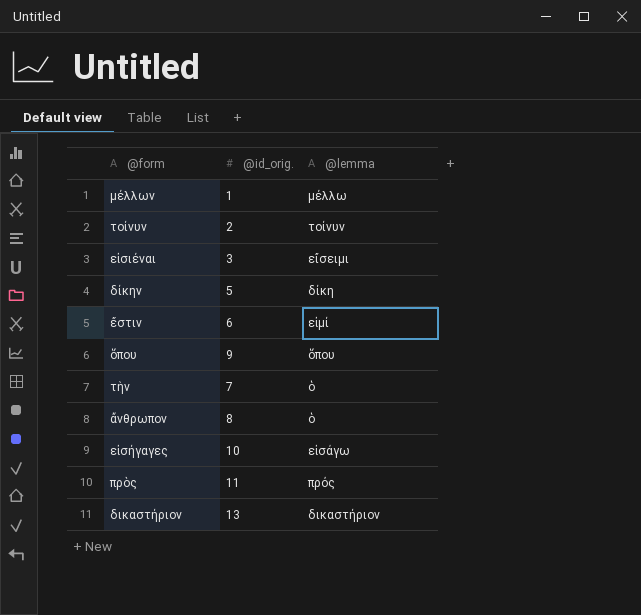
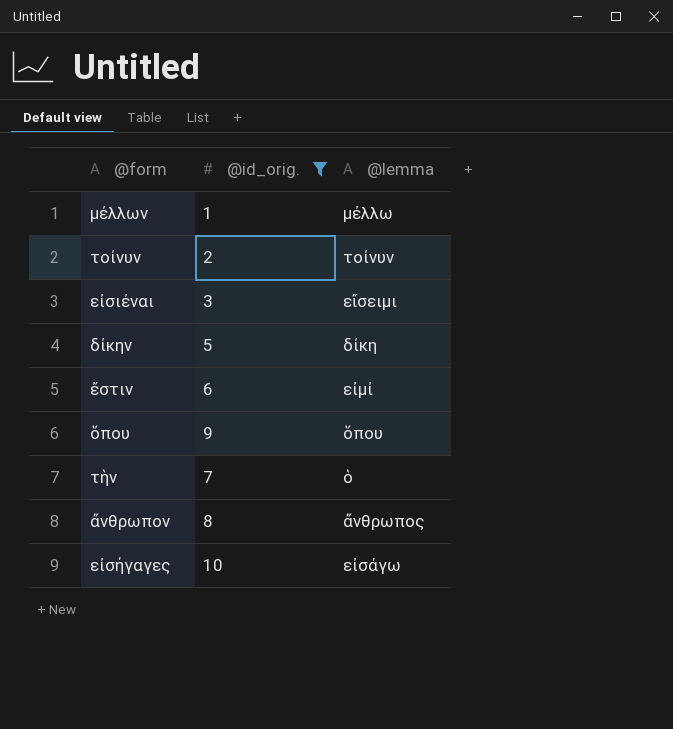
filter: none -> @id_orig. <= 10
ἄνθρωπον | @lemma: ὁ -> ἄνθρωπος

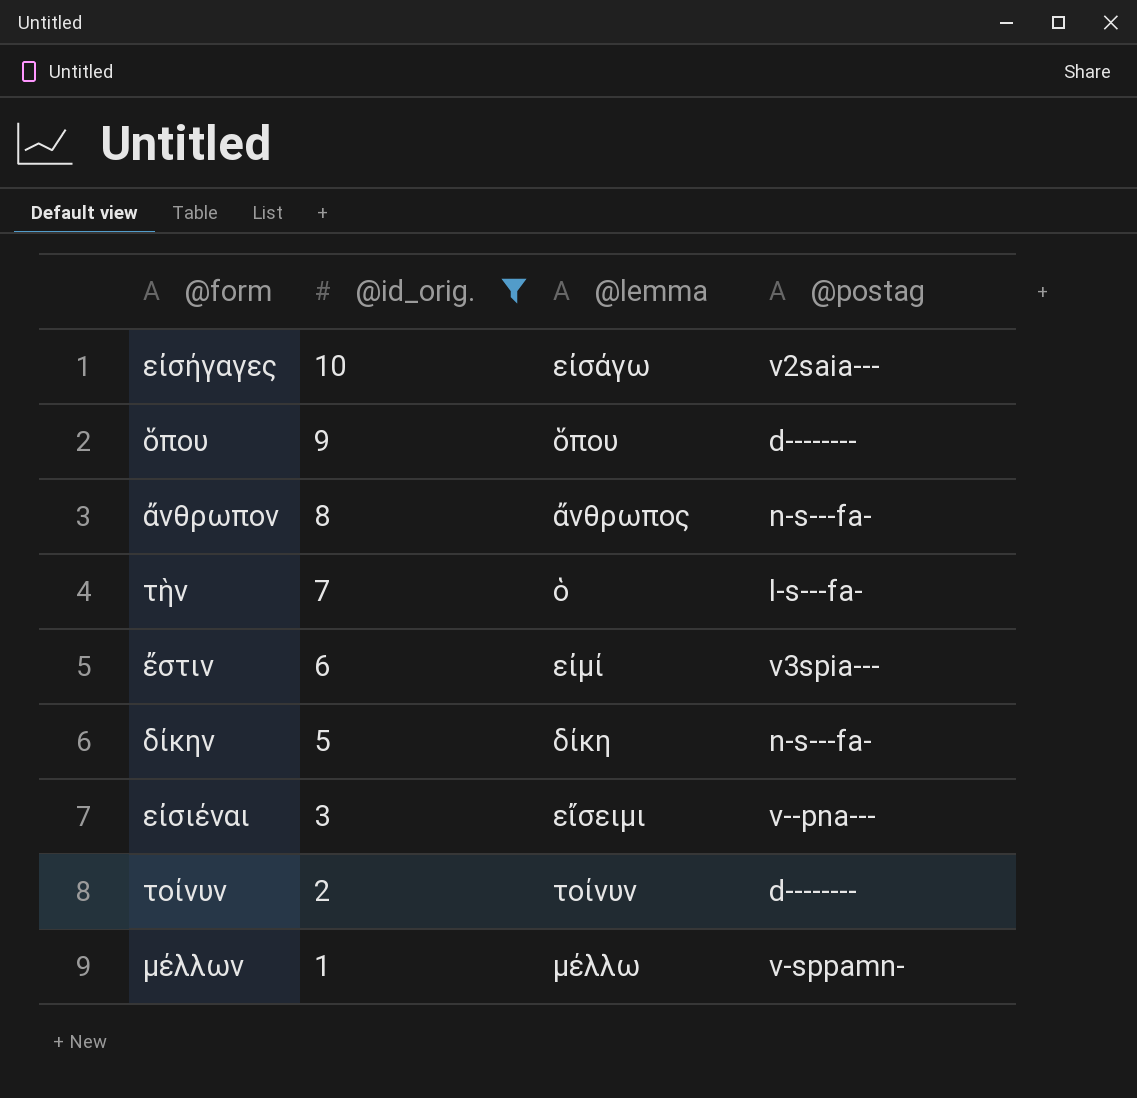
row order: none -> @id_orig. descending
column @postag | position: none -> 4

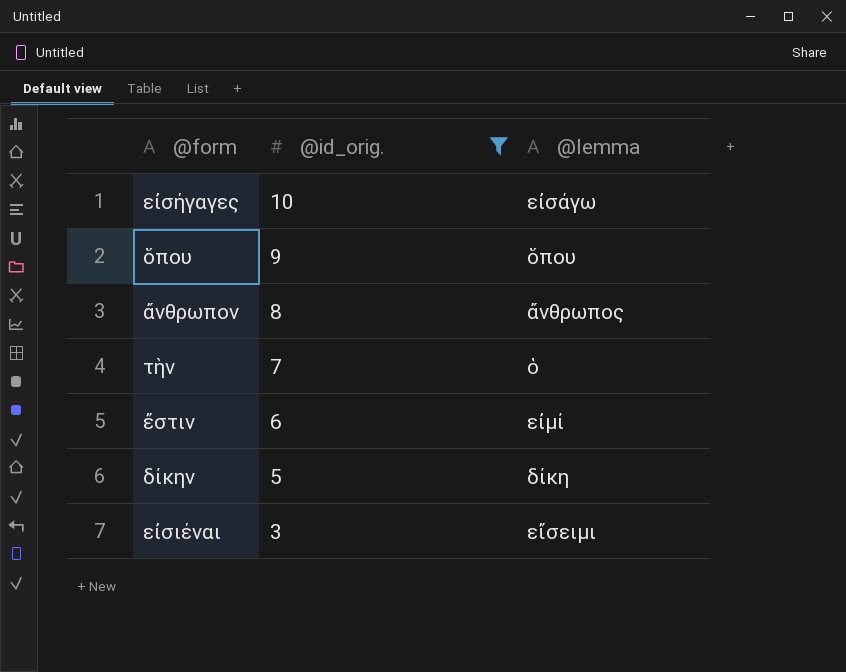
column @postag | position: 4 -> none
row τοίνυν: 2 | τοίνυν | d-------- -> none
row μέλλων: 1 | μέλλω | v-sppamn- -> none

